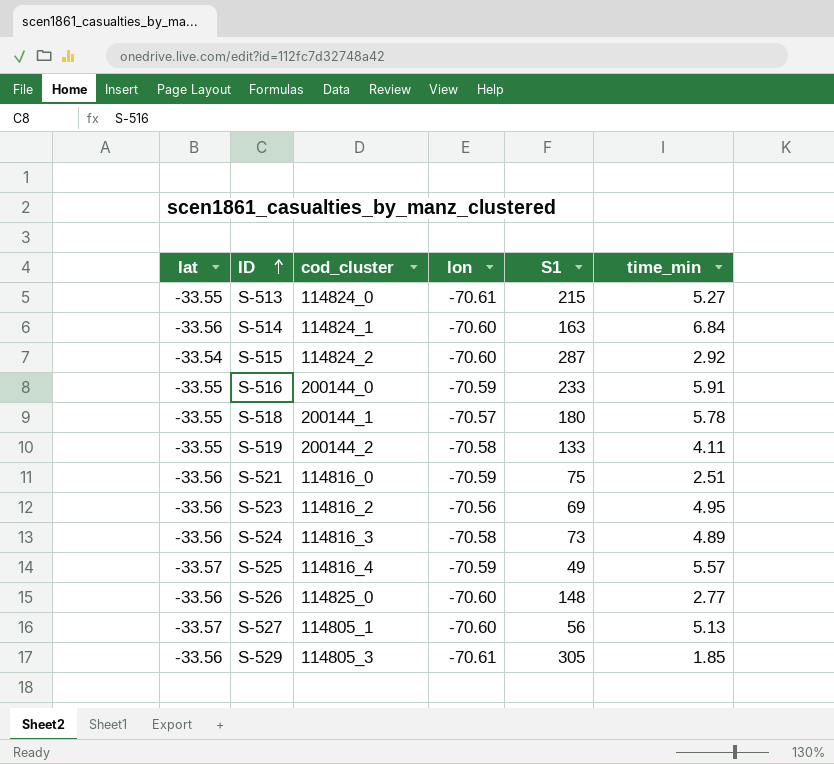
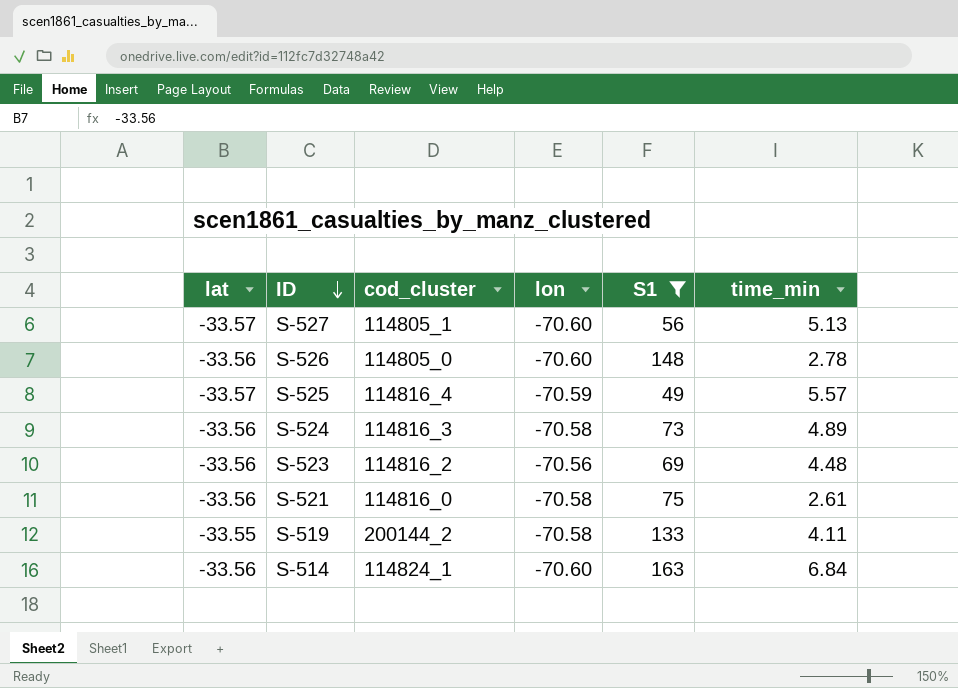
filter: none -> S1 <= 163
row order: ID ascending -> ID descending
S-526 | cod_cluster: 114825_0 -> 114805_0
S-526 | time_min: 2.77 -> 2.78
S-523 | time_min: 4.95 -> 4.48
S-521 | lon: -70.59 -> -70.58
S-521 | time_min: 2.51 -> 2.61

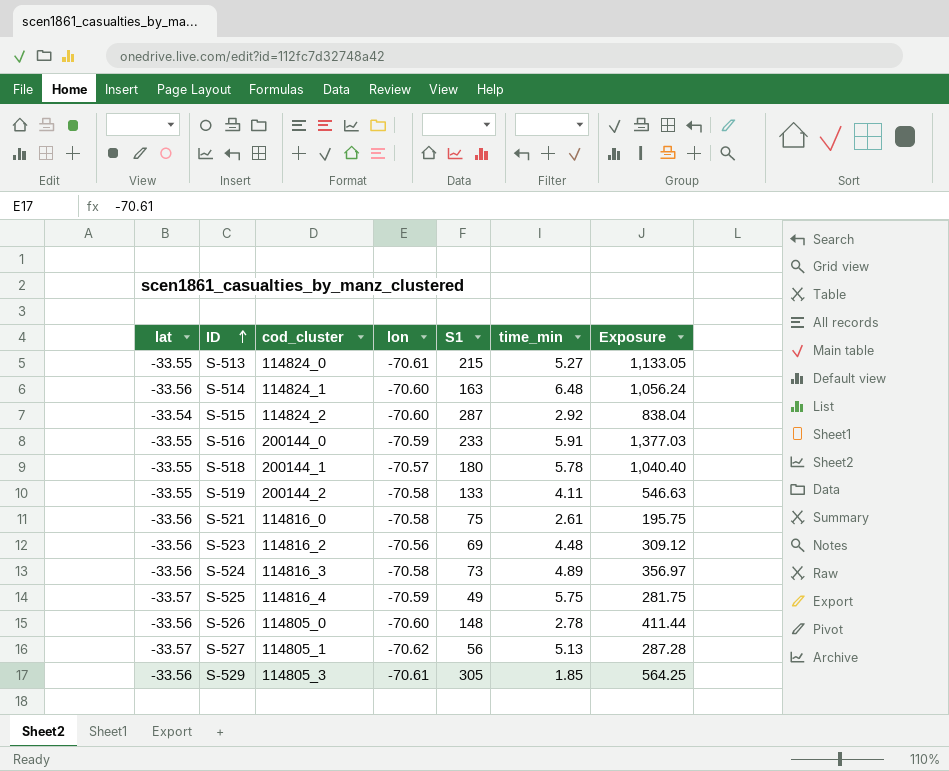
filter: S1 <= 163 -> none
row order: ID descending -> ID ascending
column Exposure | formula: none -> [S1] * [time_min]
S-514 | time_min: 6.84 -> 6.48
S-525 | time_min: 5.57 -> 5.75
S-527 | lon: -70.60 -> -70.62

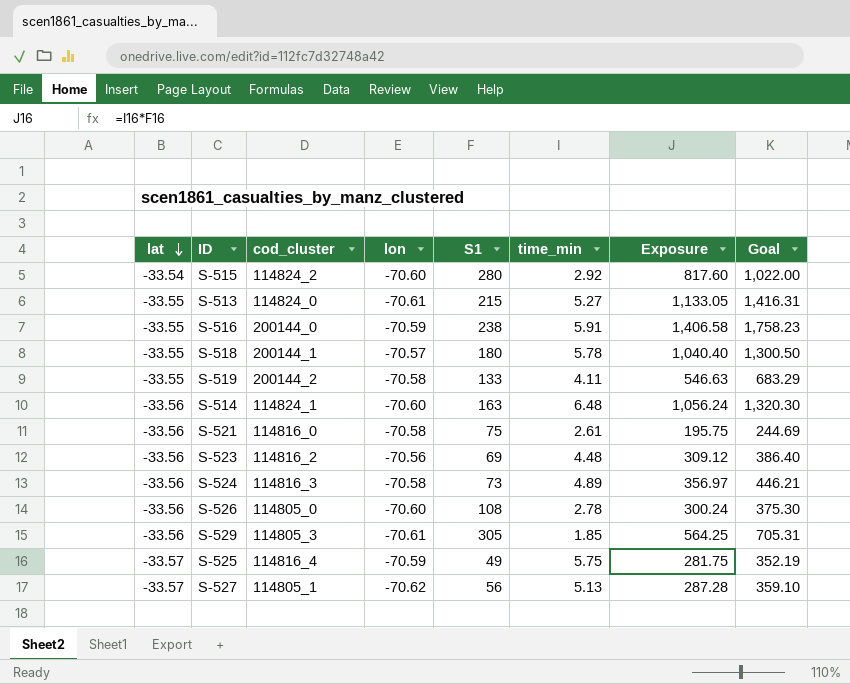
row order: ID ascending -> lat descending
column Goal | formula: none -> [Exposure] * 1.25
S-515 | S1: 287 -> 280
S-515 | Exposure: 838.04 -> 817.60
S-516 | S1: 233 -> 238
S-516 | Exposure: 1,377.03 -> 1,406.58
S-526 | S1: 148 -> 108
S-526 | Exposure: 411.44 -> 300.24

